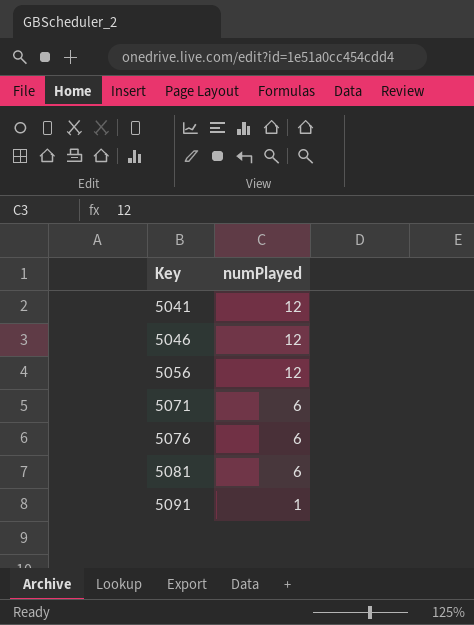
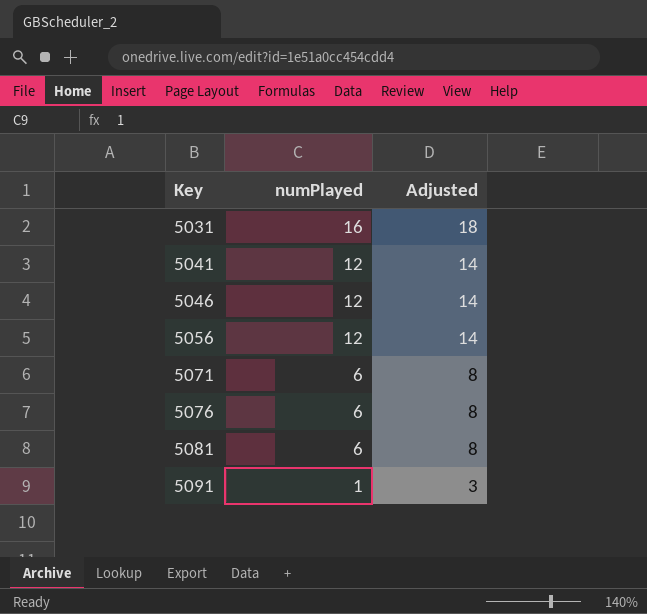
column Adjusted | formula: none -> [numPlayed] + 2
row 5031: none -> 16 | 18

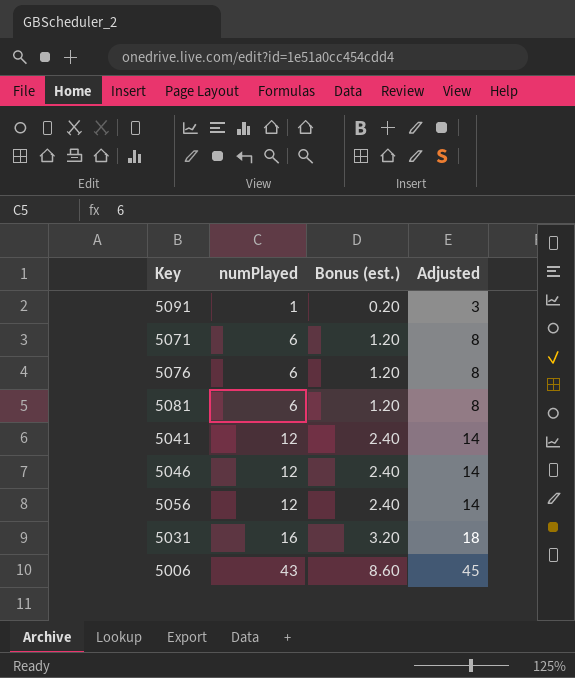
row order: Key ascending -> numPlayed ascending
column Bonus (est.) | formula: none -> [numPlayed] * 0.2
row 5006: none -> 43 | 8.60 | 45

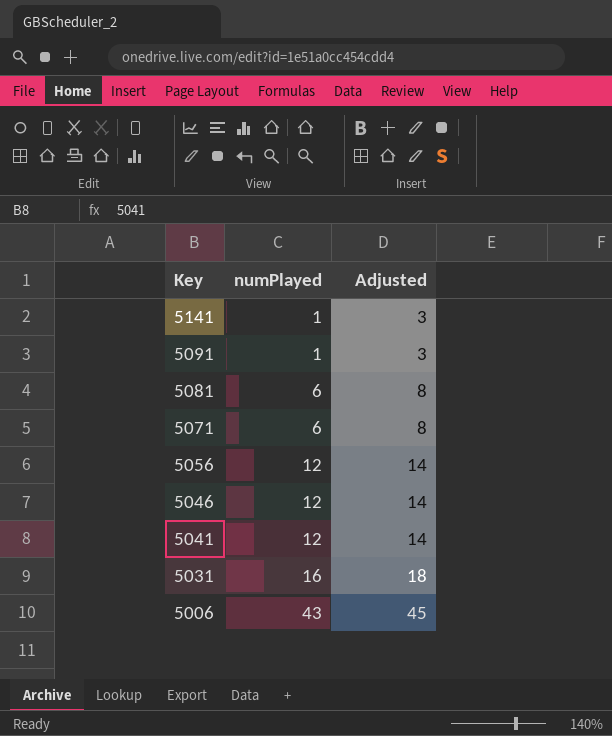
row order: numPlayed ascending -> Key descending
column Bonus (est.) | formula: [numPlayed] * 0.2 -> none
row 5076: 6 | 1.20 | 8 -> none
row 5141: none -> 1 | 3

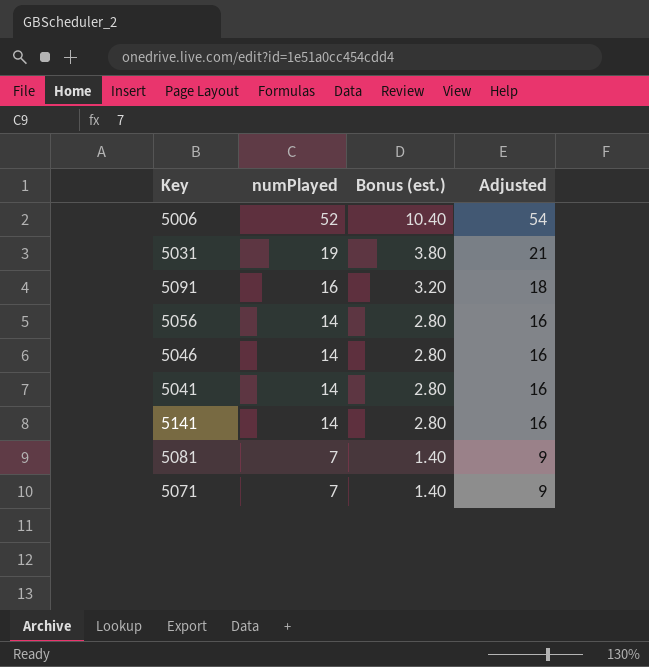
row order: Key descending -> numPlayed descending
column Bonus (est.) | formula: none -> [numPlayed] * 0.2
5006 | numPlayed: 43 -> 52
5006 | Adjusted: 45 -> 54
5031 | numPlayed: 16 -> 19
5031 | Adjusted: 18 -> 21
5091 | numPlayed: 1 -> 16
5091 | Adjusted: 3 -> 18
5056 | numPlayed: 12 -> 14
5056 | Adjusted: 14 -> 16
5046 | numPlayed: 12 -> 14
5046 | Adjusted: 14 -> 16
5041 | numPlayed: 12 -> 14
5041 | Adjusted: 14 -> 16
5141 | numPlayed: 1 -> 14
5141 | Adjusted: 3 -> 16
5081 | numPlayed: 6 -> 7
5081 | Adjusted: 8 -> 9
5071 | numPlayed: 6 -> 7
5071 | Adjusted: 8 -> 9

